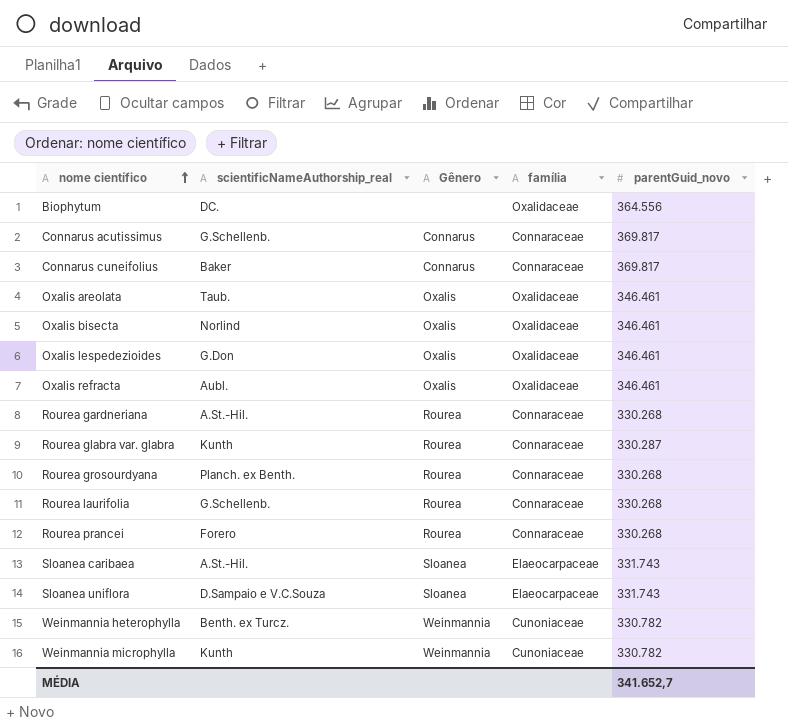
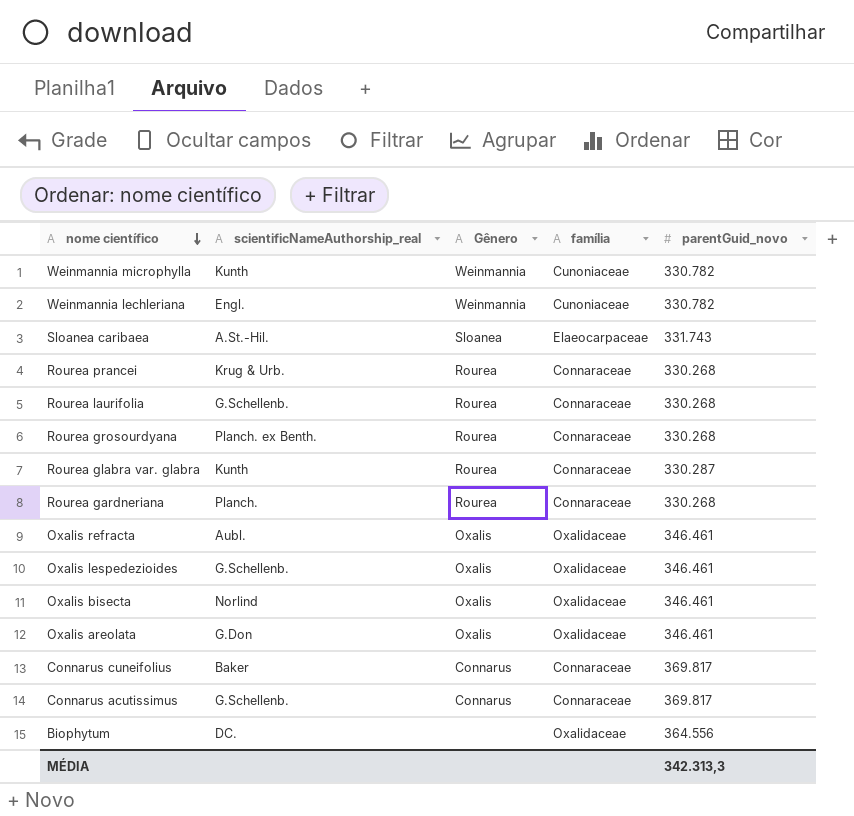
row order: nome científico ascending -> nome científico descending
row Sloanea uniflora: D.Sampaio e V.C.Souza | Sloanea | Elaeocarpaceae | 331.743 -> none
row Weinmannia heterophylla: Benth. ex Turcz. | Weinmannia | Cunoniaceae | 330.782 -> none
row Weinmannia lechleriana: none -> Engl. | Weinmannia | Cunoniaceae | 330.782
Rourea prancei | scientificNameAuthorship_real: Forero -> Krug & Urb.
Rourea gardneriana | scientificNameAuthorship_real: A.St.-Hil. -> Planch.
Oxalis lespedezioides | scientificNameAuthorship_real: G.Don -> G.Schellenb.
Oxalis areolata | scientificNameAuthorship_real: Taub. -> G.Don
MÉDIA | parentGuid_novo: 341.652,7 -> 342.313,3

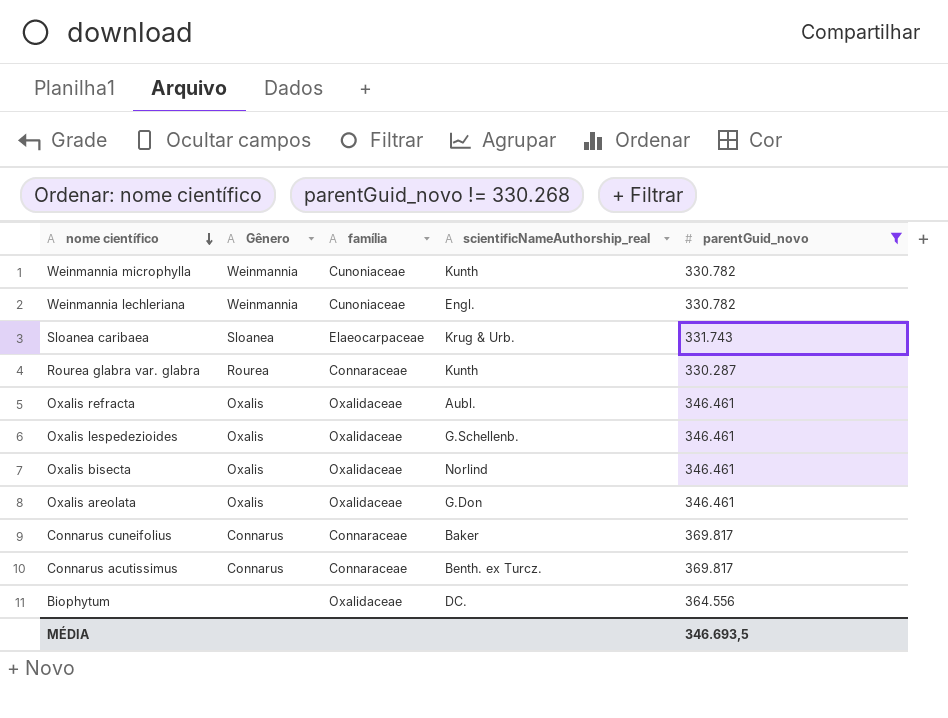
filter: none -> parentGuid_novo != 330.268
column scientificNameAuthorship_real | position: 2 -> 4
Sloanea caribaea | scientificNameAuthorship_real: A.St.-Hil. -> Krug & Urb.
Connarus acutissimus | scientificNameAuthorship_real: G.Schellenb. -> Benth. ex Turcz.
MÉDIA | parentGuid_novo: 342.313,3 -> 346.693,5

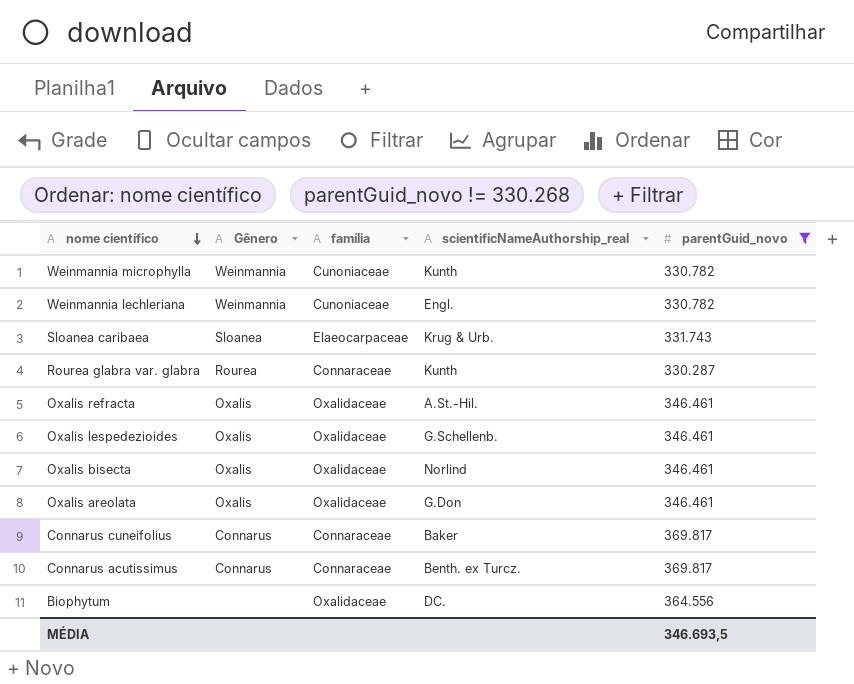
Oxalis refracta | scientificNameAuthorship_real: Aubl. -> A.St.-Hil.

